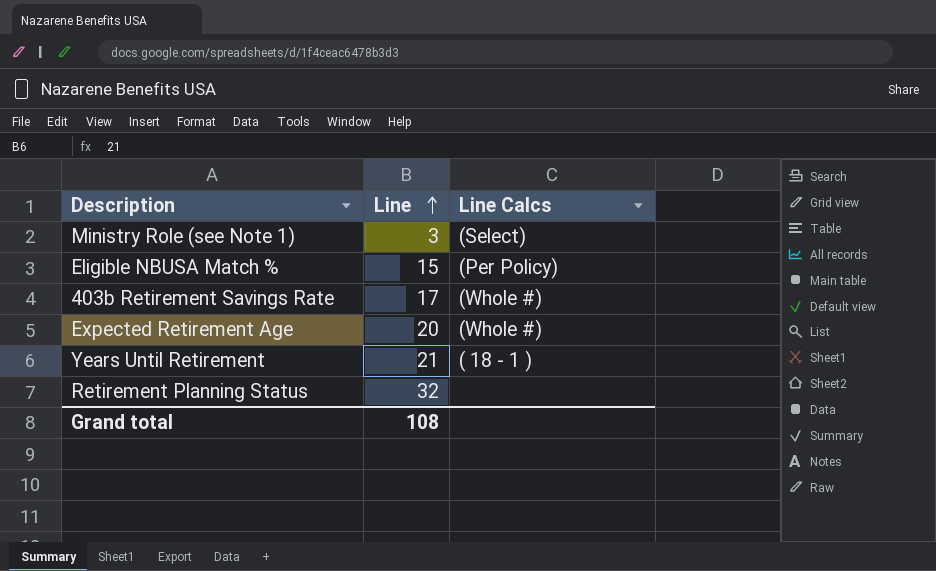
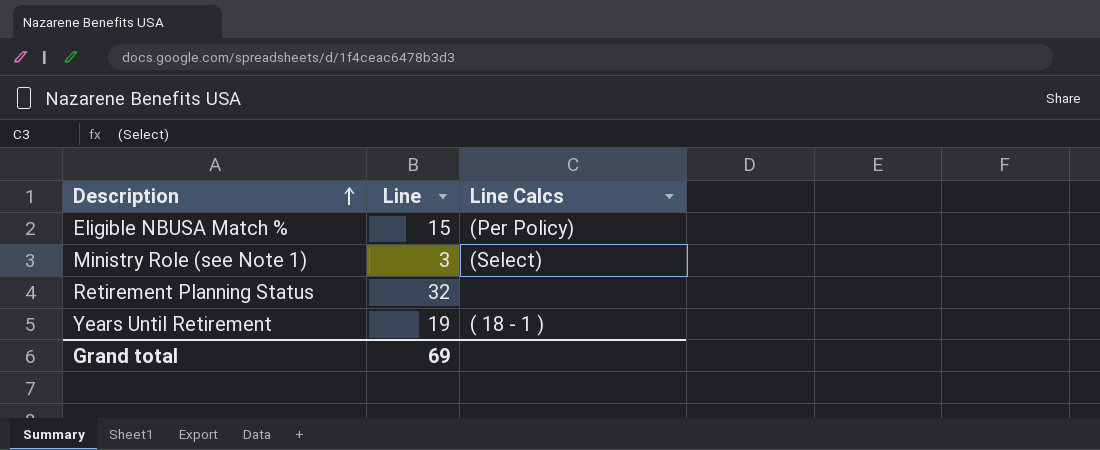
row order: Line ascending -> Description ascending
row 403b Retirement Savings Rate: 17 | (Whole #) -> none
row Expected Retirement Age: 20 | (Whole #) -> none
Years Until Retirement | Line: 21 -> 19
Grand total | Line: 108 -> 69

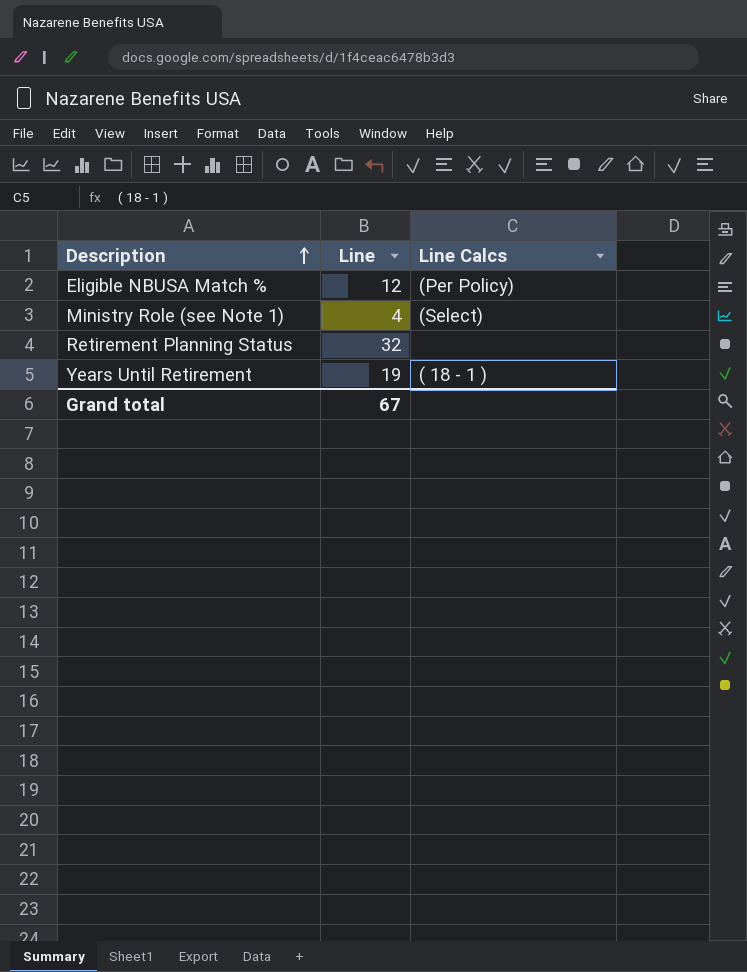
Eligible NBUSA Match % | Line: 15 -> 12
Ministry Role (see Note 1) | Line: 3 -> 4
Grand total | Line: 69 -> 67

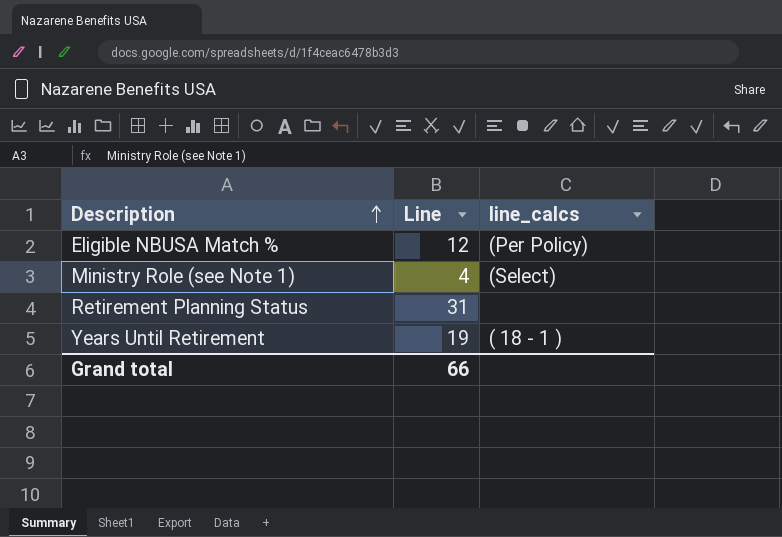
column name: Line Calcs -> line_calcs
Retirement Planning Status | Line: 32 -> 31
Grand total | Line: 67 -> 66

